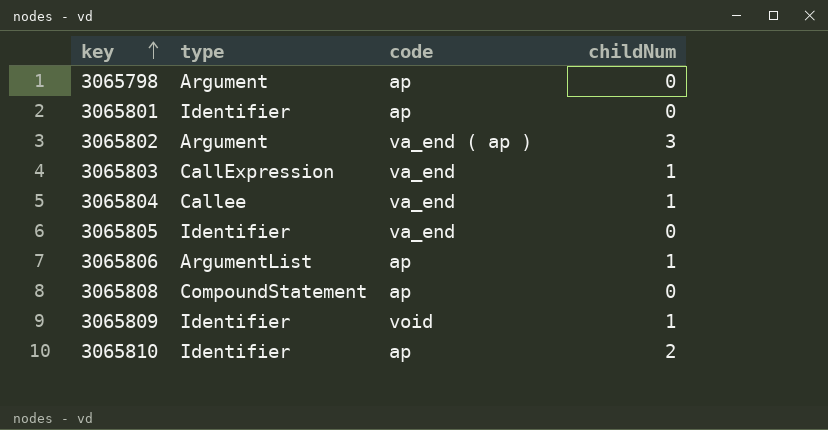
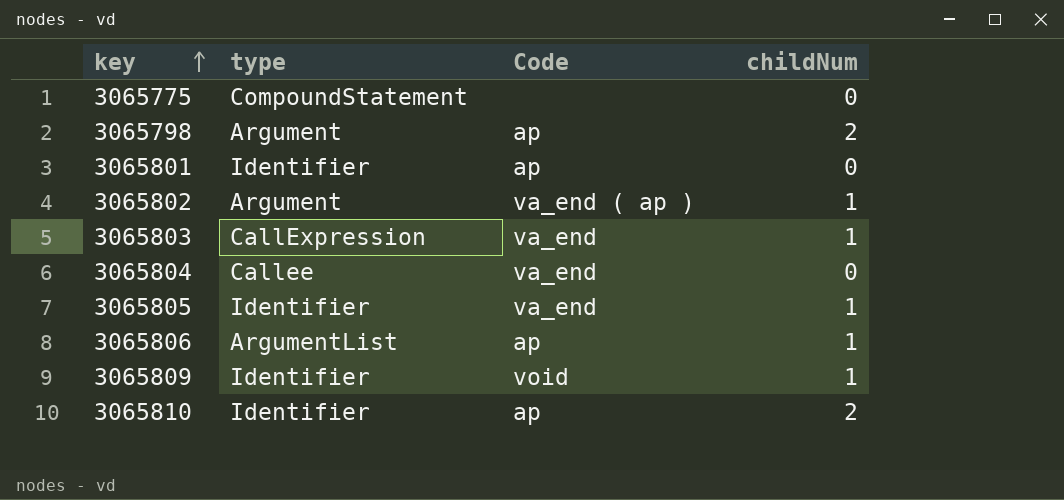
column name: code -> Code
row 3065808: CompoundStatement | ap | 0 -> none
row 3065775: none -> CompoundStatement | none | 0
3065798 | childNum: 0 -> 2
3065802 | childNum: 3 -> 1
3065804 | childNum: 1 -> 0
3065805 | childNum: 0 -> 1

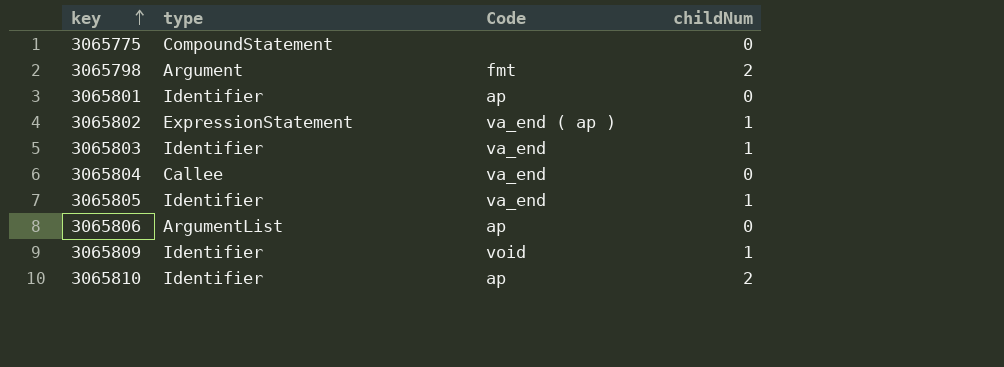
3065798 | Code: ap -> fmt
3065802 | type: Argument -> ExpressionStatement
3065803 | type: CallExpression -> Identifier
3065806 | childNum: 1 -> 0

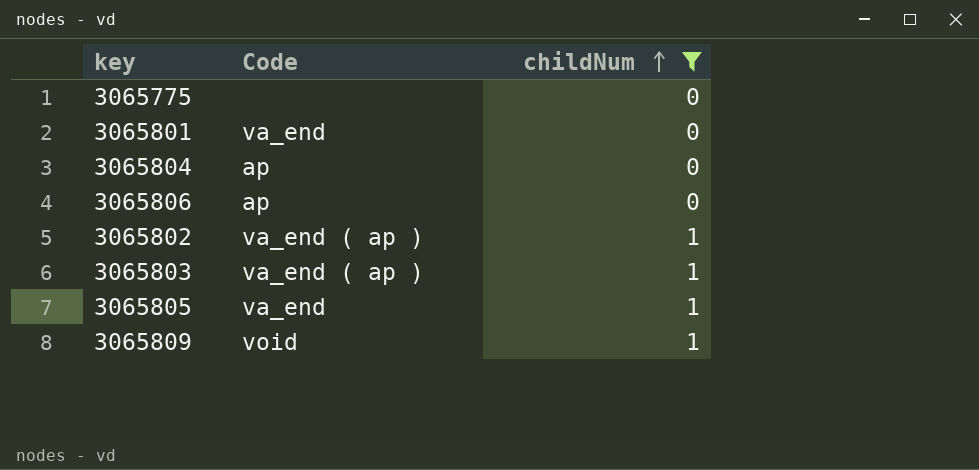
filter: none -> childNum != 2
row order: key ascending -> childNum ascending
column type | position: 2 -> none
3065801 | Code: ap -> va_end
3065804 | Code: va_end -> ap
3065803 | Code: va_end -> va_end ( ap )

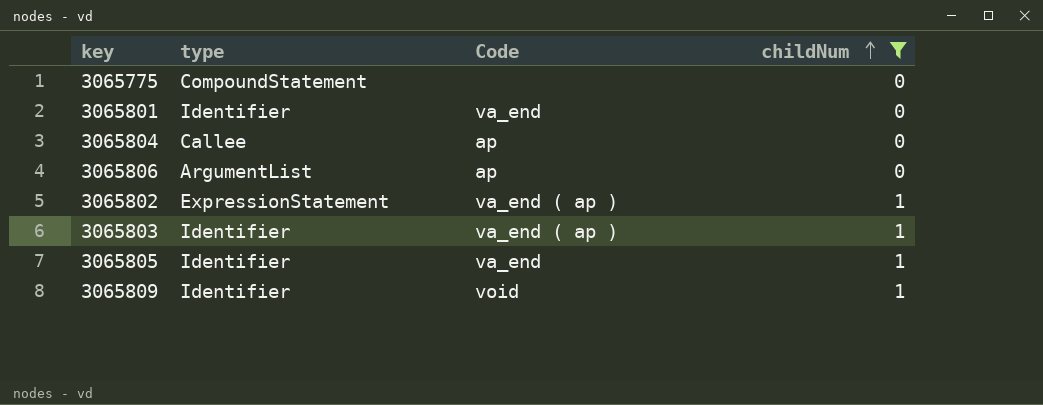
column type | position: none -> 2

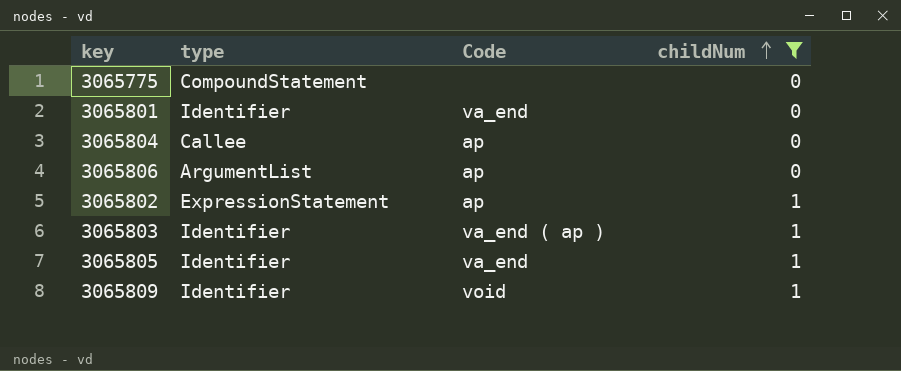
3065802 | Code: va_end ( ap ) -> ap

